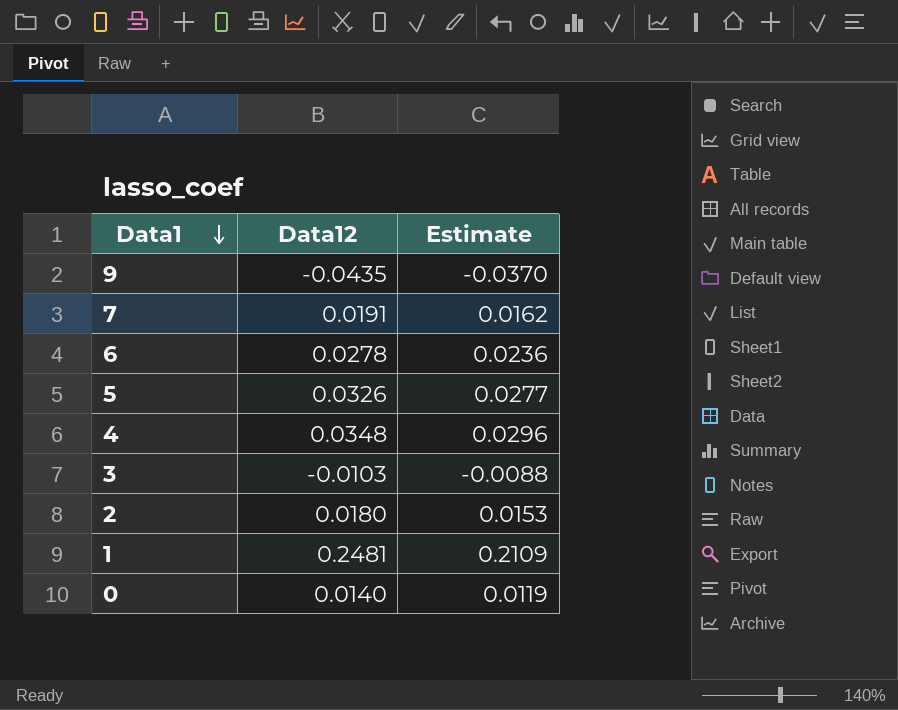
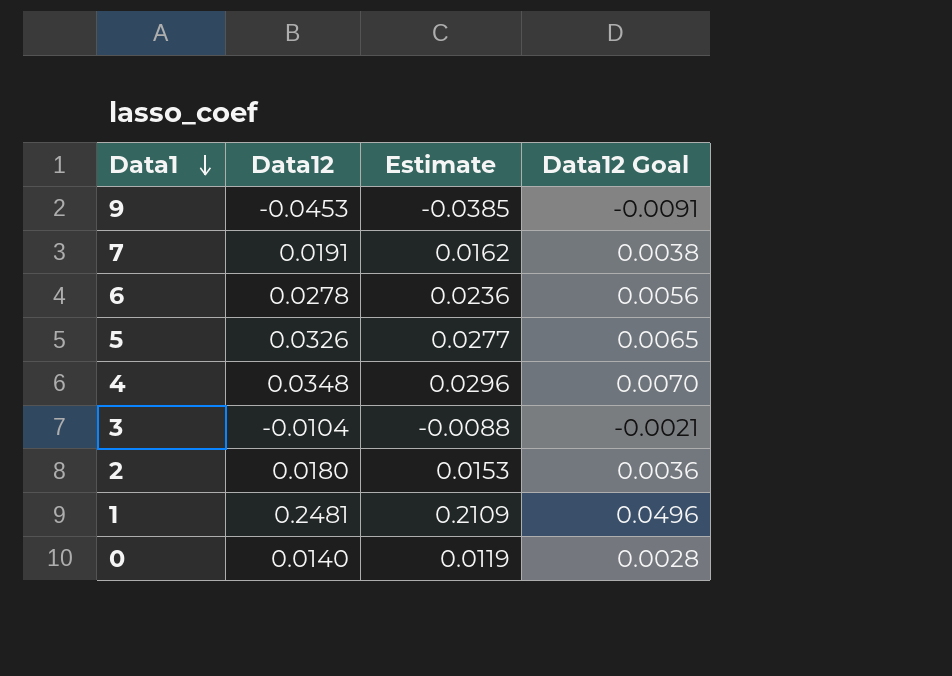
column Data12 Goal | formula: none -> [Data12] * 0.2
9 | Data12: -0.0435 -> -0.0453
9 | Estimate: -0.0370 -> -0.0385
3 | Data12: -0.0103 -> -0.0104

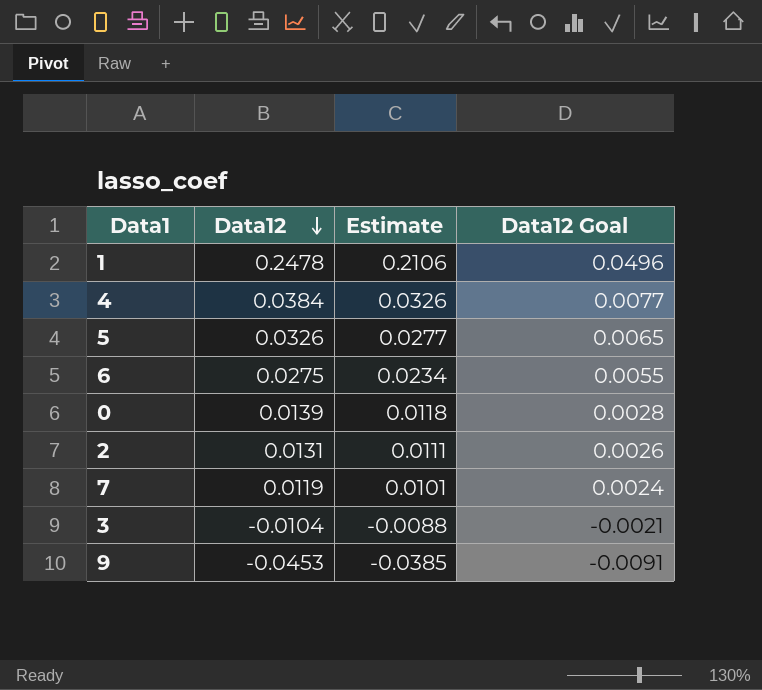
row order: Data1 descending -> Data12 descending
1 | Data12: 0.2481 -> 0.2478
1 | Estimate: 0.2109 -> 0.2106
4 | Data12: 0.0348 -> 0.0384
4 | Estimate: 0.0296 -> 0.0326
4 | Data12 Goal: 0.0070 -> 0.0077
6 | Data12: 0.0278 -> 0.0275
6 | Estimate: 0.0236 -> 0.0234
6 | Data12 Goal: 0.0056 -> 0.0055
0 | Data12: 0.0140 -> 0.0139
0 | Estimate: 0.0119 -> 0.0118
2 | Data12: 0.0180 -> 0.0131
2 | Estimate: 0.0153 -> 0.0111
2 | Data12 Goal: 0.0036 -> 0.0026
7 | Data12: 0.0191 -> 0.0119
7 | Estimate: 0.0162 -> 0.0101
7 | Data12 Goal: 0.0038 -> 0.0024

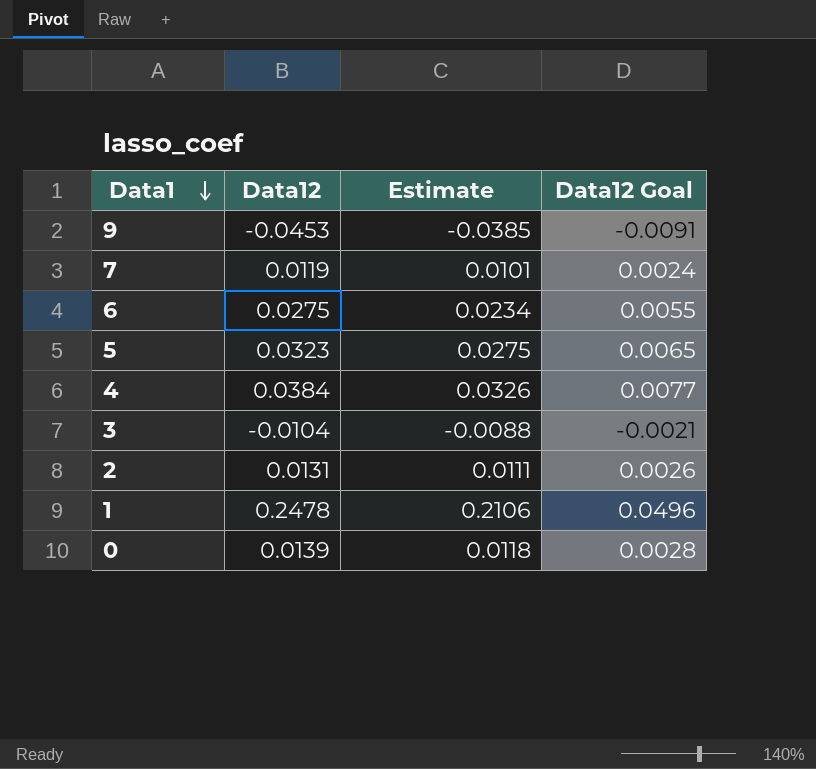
row order: Data12 descending -> Data1 descending
5 | Data12: 0.0326 -> 0.0323
5 | Estimate: 0.0277 -> 0.0275

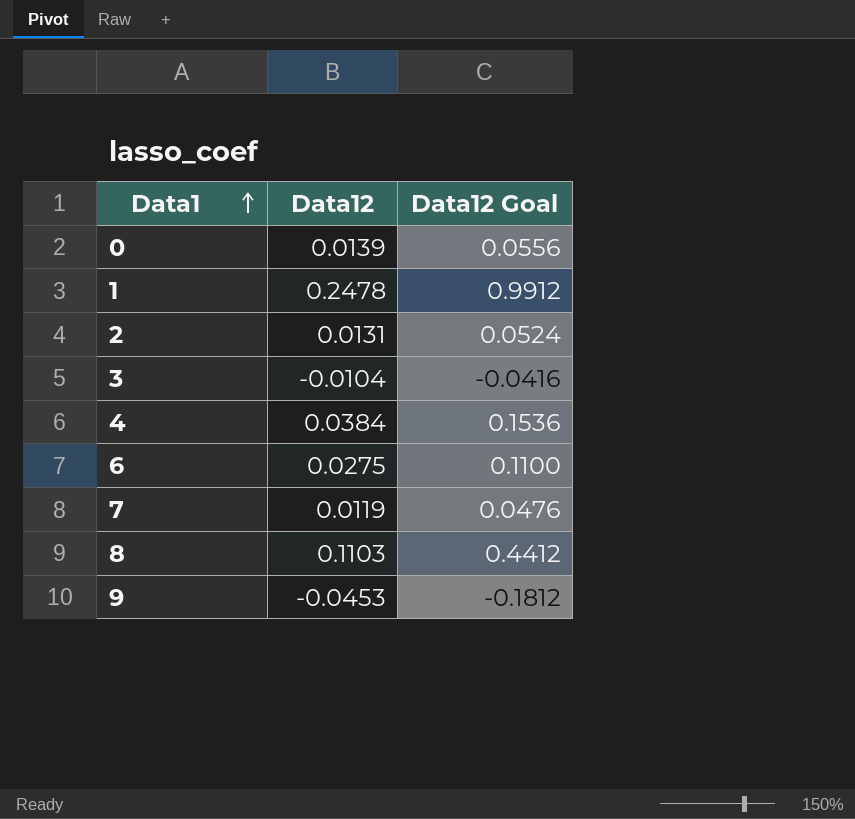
row order: Data1 descending -> Data1 ascending
column Estimate | formula: [Data12] * 0.85 -> none
column Data12 Goal | formula: [Data12] * 0.2 -> [Data12] * 4
row 5: 0.0323 | 0.0275 | 0.0065 -> none
row 8: none -> 0.1103 | 0.4412

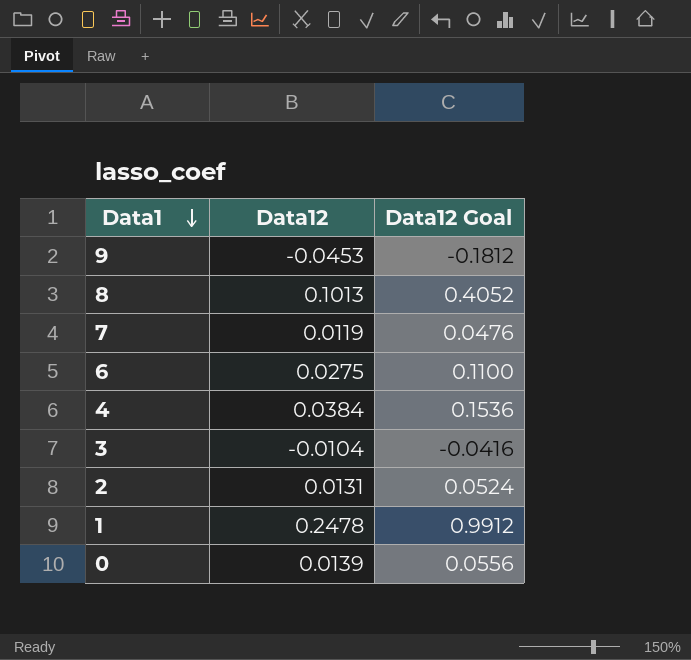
row order: Data1 ascending -> Data1 descending
8 | Data12: 0.1103 -> 0.1013
8 | Data12 Goal: 0.4412 -> 0.4052

